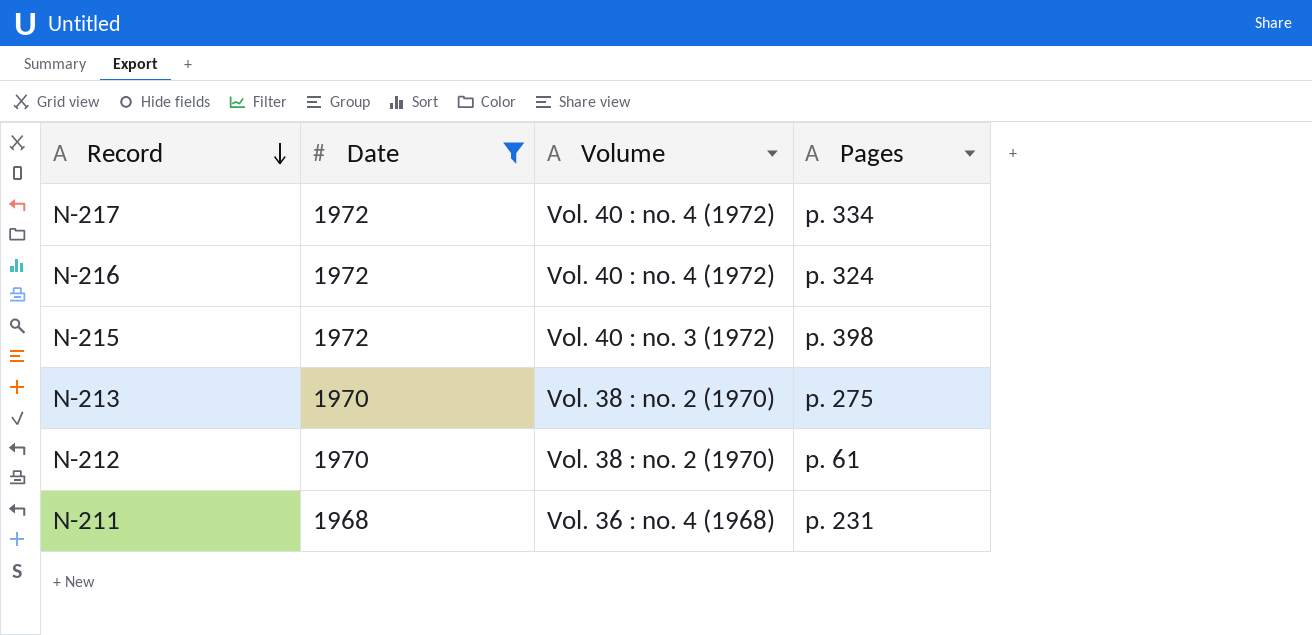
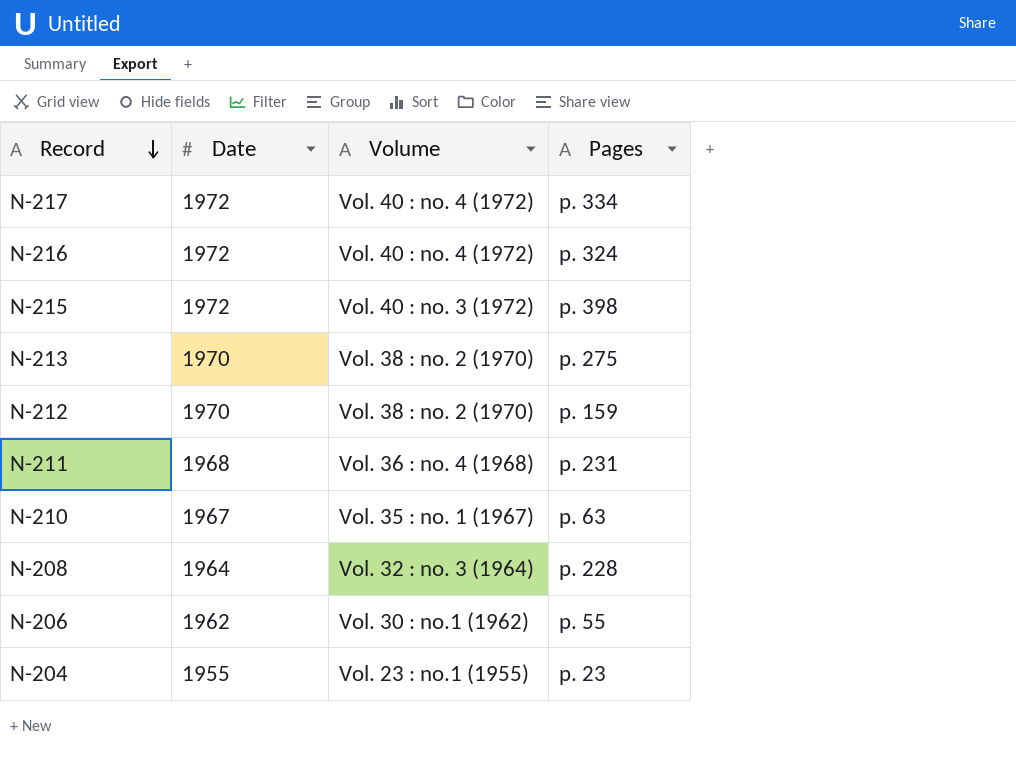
filter: Date >= 1968 -> none
N-212 | Pages: p. 61 -> p. 159

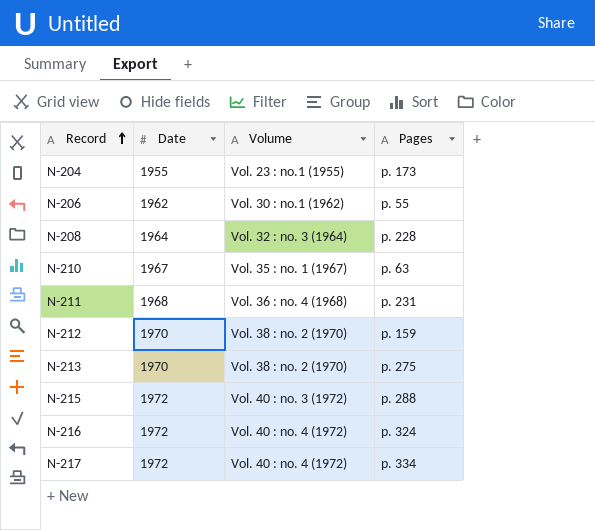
row order: Record descending -> Record ascending
N-204 | Pages: p. 23 -> p. 173
N-215 | Pages: p. 398 -> p. 288

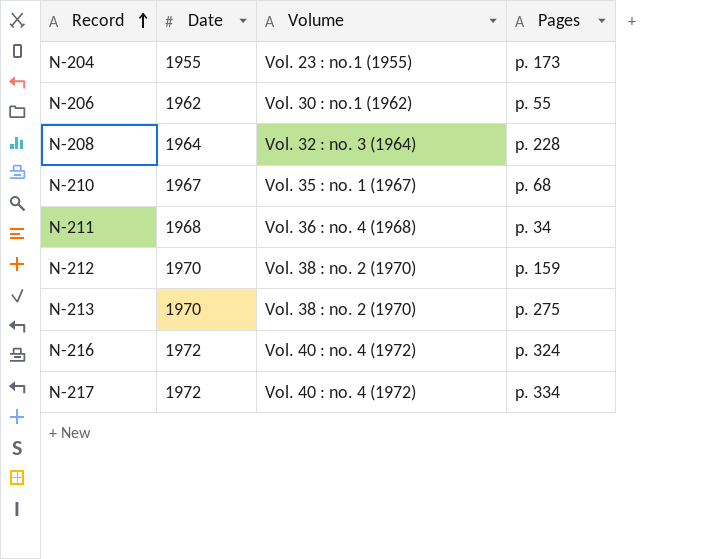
row N-215: 1972 | Vol. 40 : no. 3 (1972) | p. 288 -> none
N-210 | Pages: p. 63 -> p. 68
N-211 | Pages: p. 231 -> p. 34

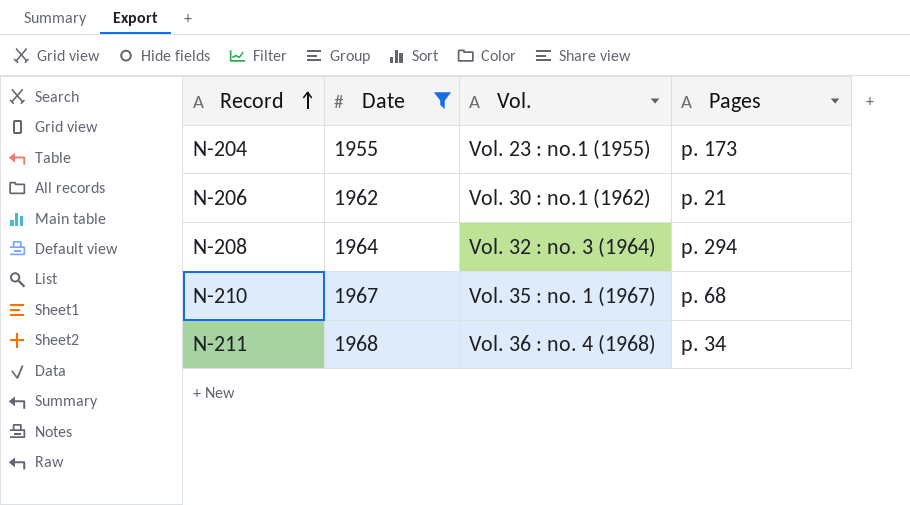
filter: none -> Date <= 1968
column name: Volume -> Vol.
N-206 | Pages: p. 55 -> p. 21
N-208 | Pages: p. 228 -> p. 294

